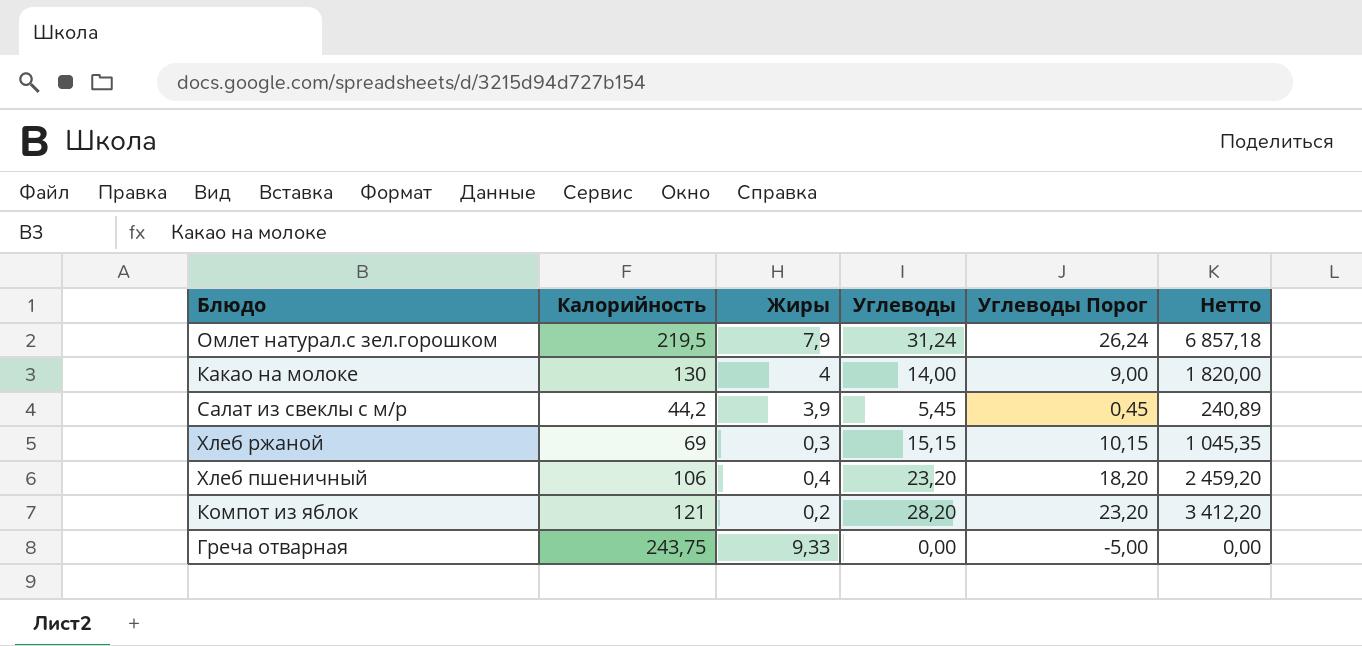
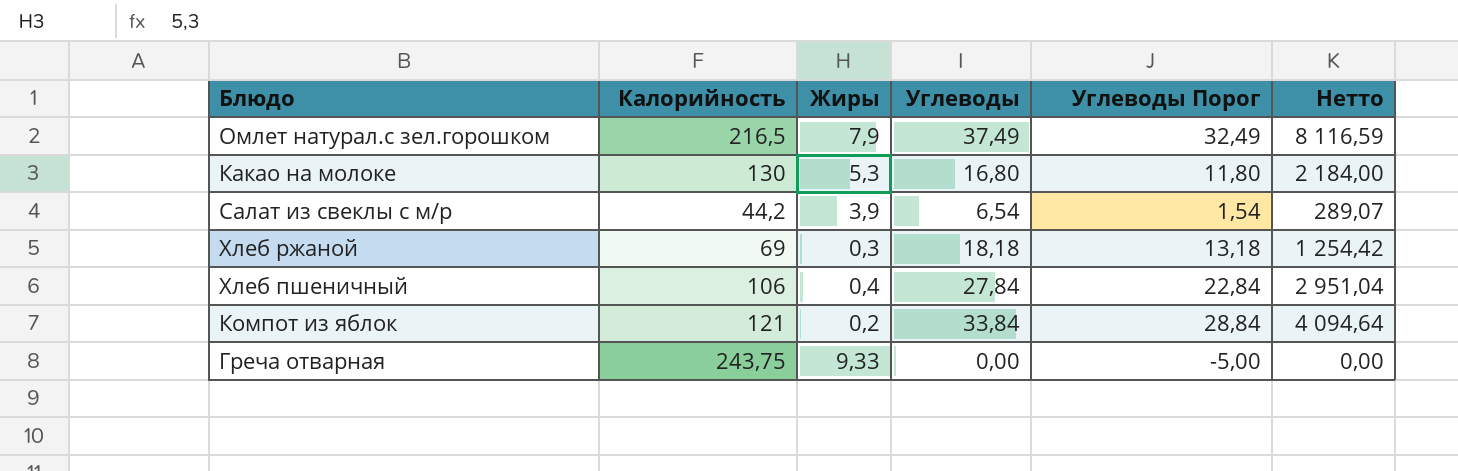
Омлет натурал.с зел.горошком | Калорийность: 219,5 -> 216,5
Омлет натурал.с зел.горошком | Углеводы: 31,24 -> 37,49
Омлет натурал.с зел.горошком | Углеводы Порог: 26,24 -> 32,49
Омлет натурал.с зел.горошком | Нетто: 6 857,18 -> 8 116,59
Какао на молоке | Жиры: 4 -> 5,3
Какао на молоке | Углеводы: 14,00 -> 16,80
Какао на молоке | Углеводы Порог: 9,00 -> 11,80
Какао на молоке | Нетто: 1 820,00 -> 2 184,00
Салат из свеклы с м/р | Углеводы: 5,45 -> 6,54
Салат из свеклы с м/р | Углеводы Порог: 0,45 -> 1,54
Салат из свеклы с м/р | Нетто: 240,89 -> 289,07
Хлеб ржаной | Углеводы: 15,15 -> 18,18
Хлеб ржаной | Углеводы Порог: 10,15 -> 13,18
Хлеб ржаной | Нетто: 1 045,35 -> 1 254,42
Хлеб пшеничный | Углеводы: 23,20 -> 27,84
Хлеб пшеничный | Углеводы Порог: 18,20 -> 22,84
Хлеб пшеничный | Нетто: 2 459,20 -> 2 951,04
Компот из яблок | Углеводы: 28,20 -> 33,84
Компот из яблок | Углеводы Порог: 23,20 -> 28,84
Компот из яблок | Нетто: 3 412,20 -> 4 094,64

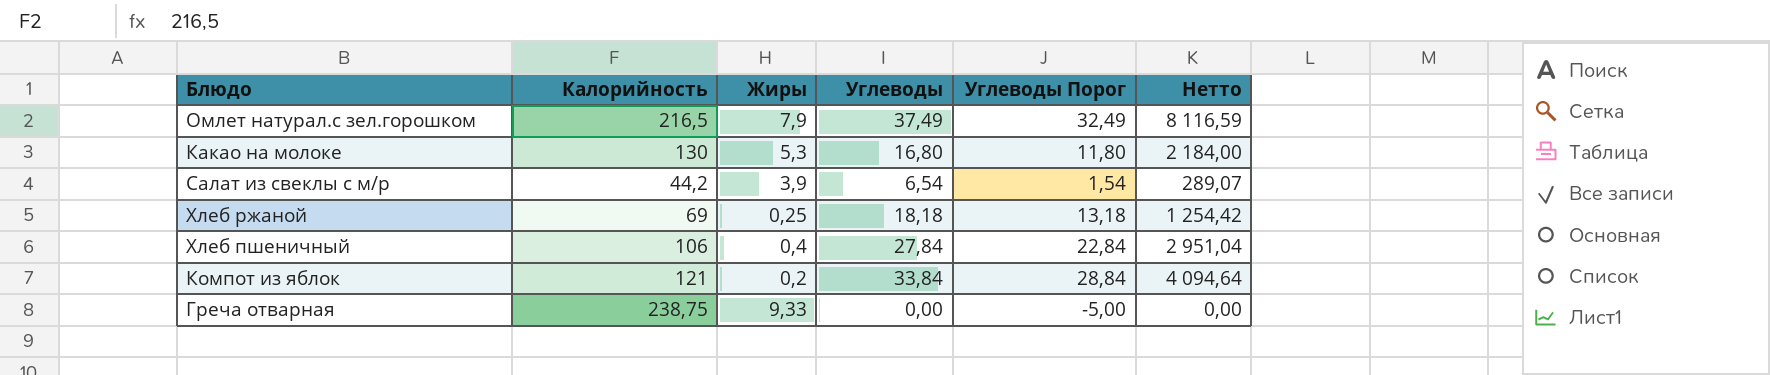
Хлеб ржаной | Жиры: 0,3 -> 0,25
Греча отварная | Калорийность: 243,75 -> 238,75

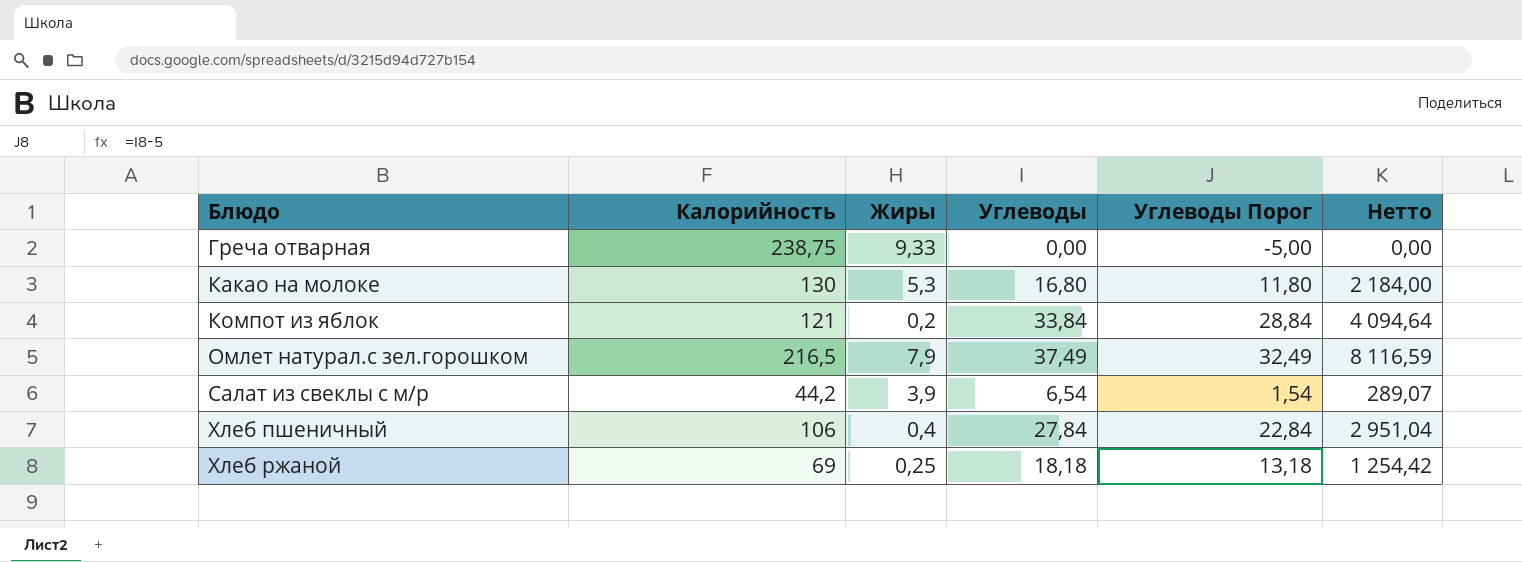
row order: none -> Блюдо ascending

